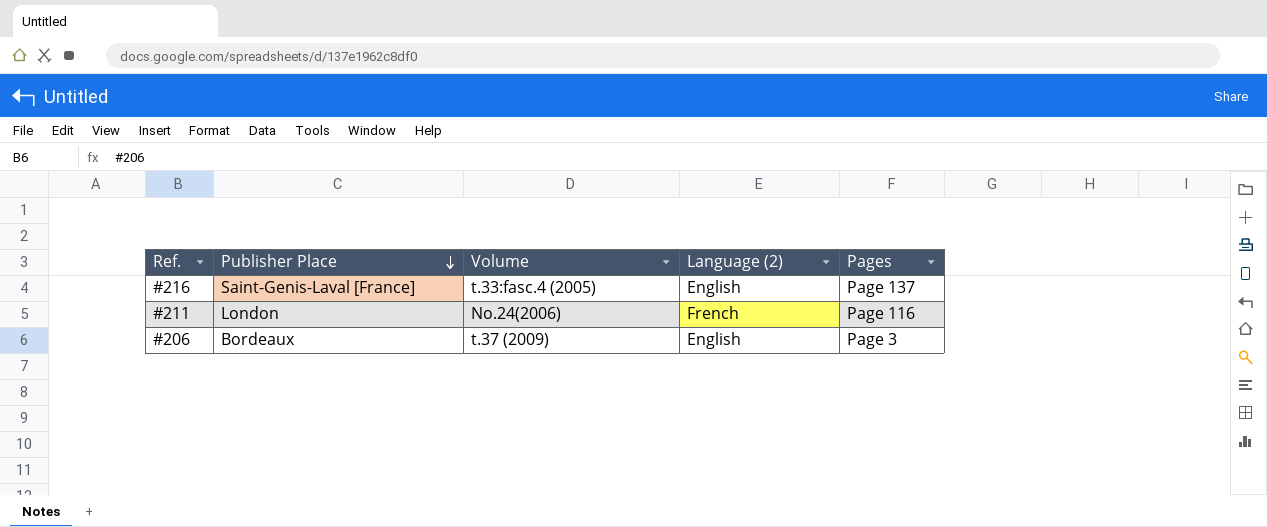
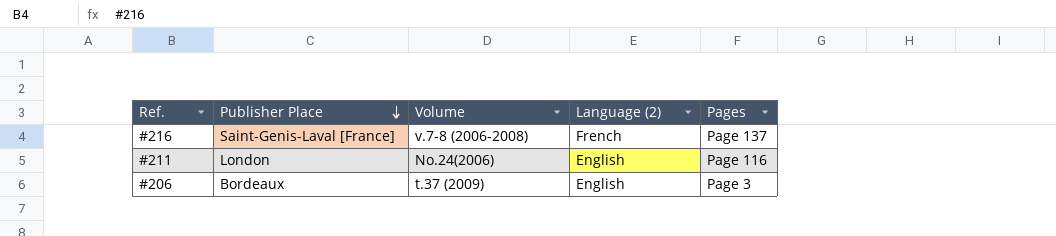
#216 | Volume: t.33:fasc.4 (2005) -> v.7-8 (2006-2008)
#216 | Language (2): English -> French
#211 | Language (2): French -> English

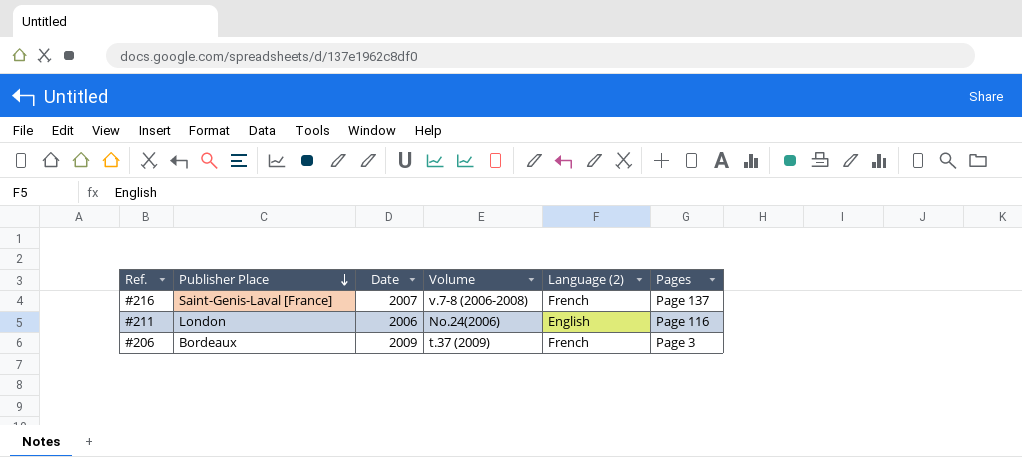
column Date | position: none -> 3
#206 | Language (2): English -> French

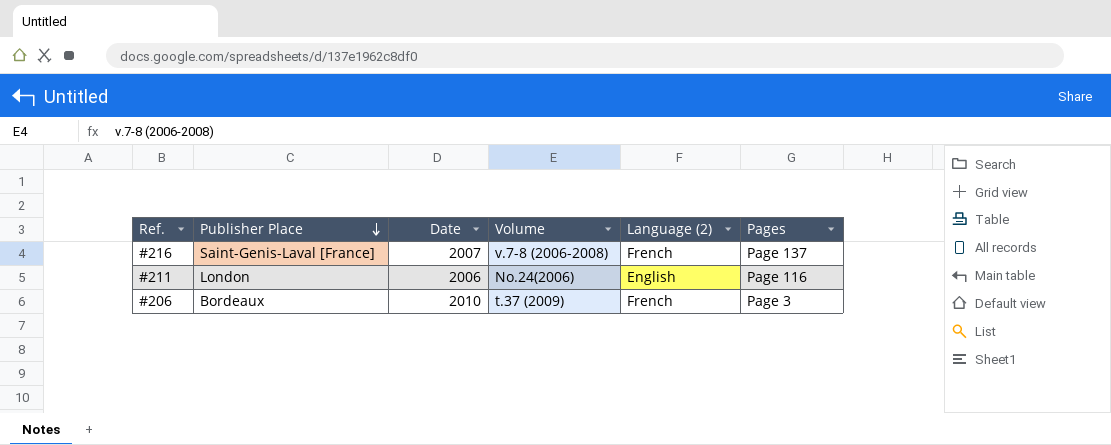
#206 | Date: 2009 -> 2010

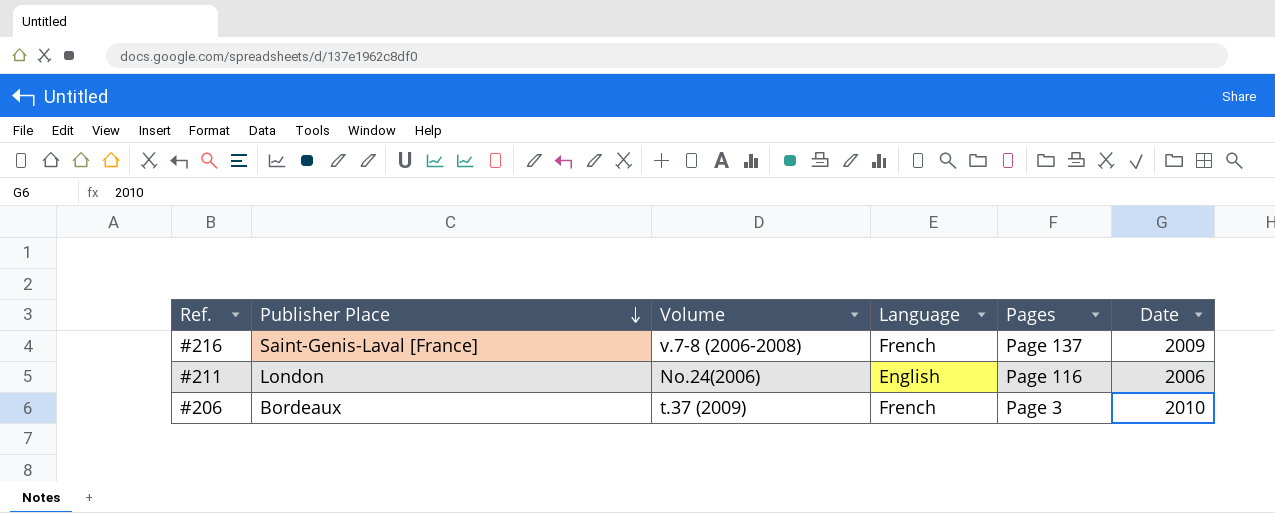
column name: Language (2) -> Language
column Date | position: 3 -> 6
#216 | Date: 2007 -> 2009

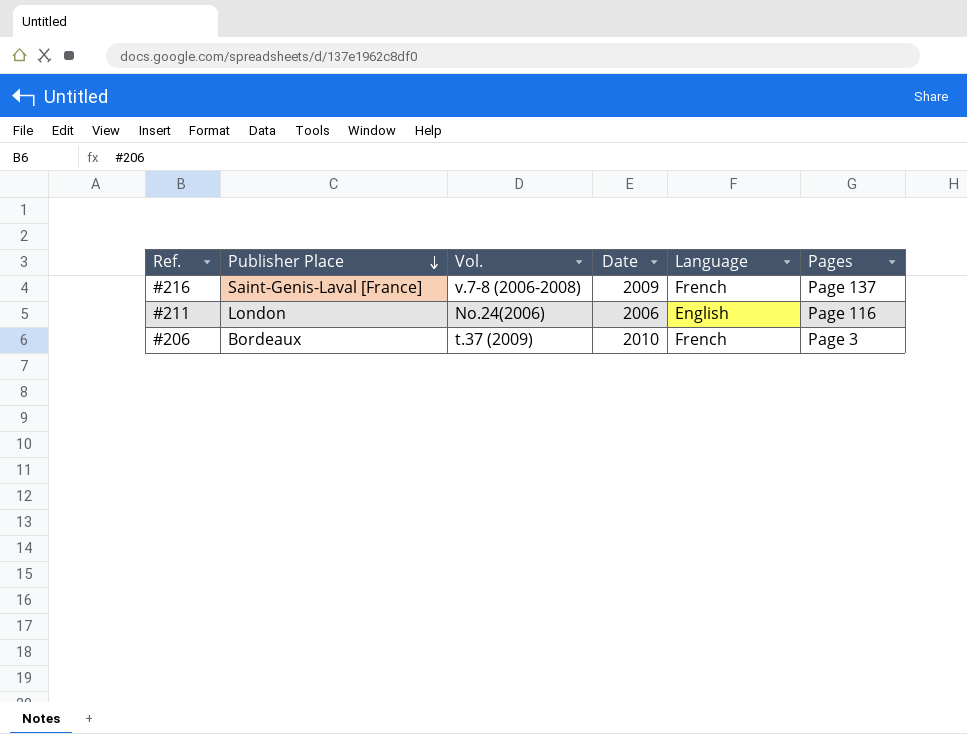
column name: Volume -> Vol.
column Date | position: 6 -> 4

